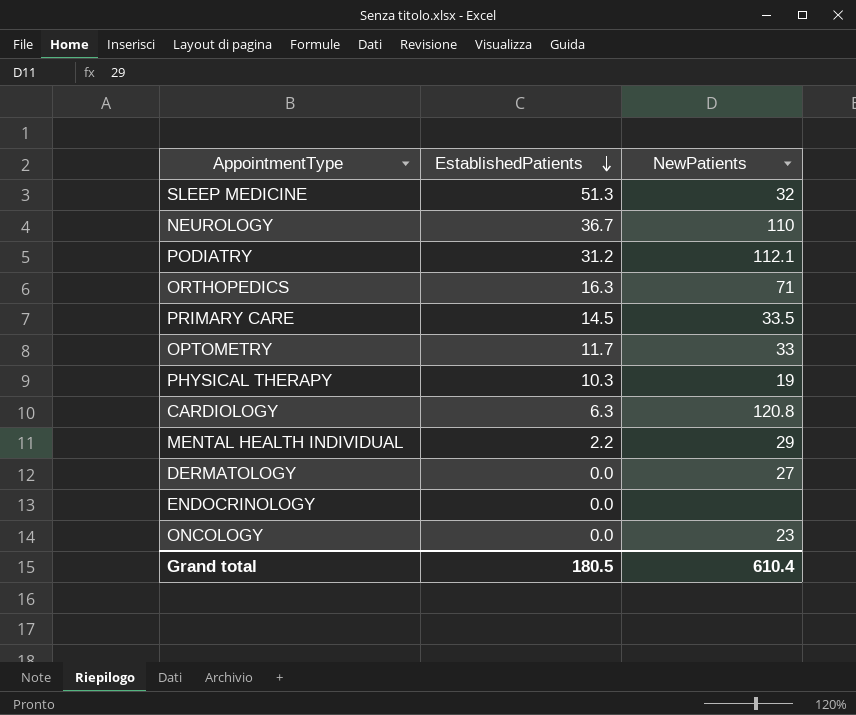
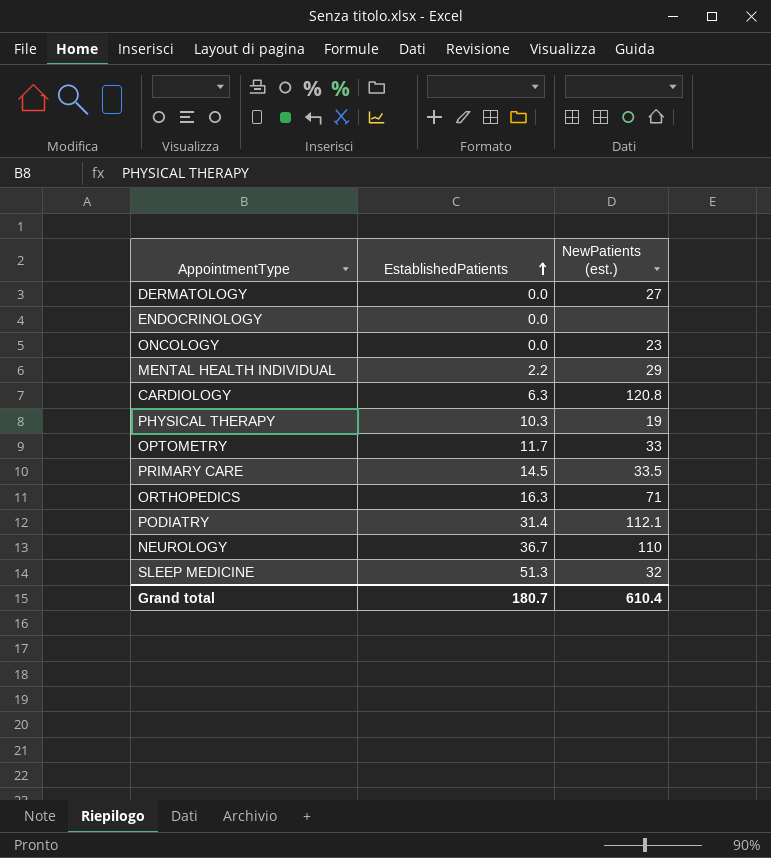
row order: EstablishedPatients descending -> EstablishedPatients ascending
column name: NewPatients -> NewPatients (est.)
PODIATRY | EstablishedPatients: 31.2 -> 31.4
Grand total | EstablishedPatients: 180.5 -> 180.7

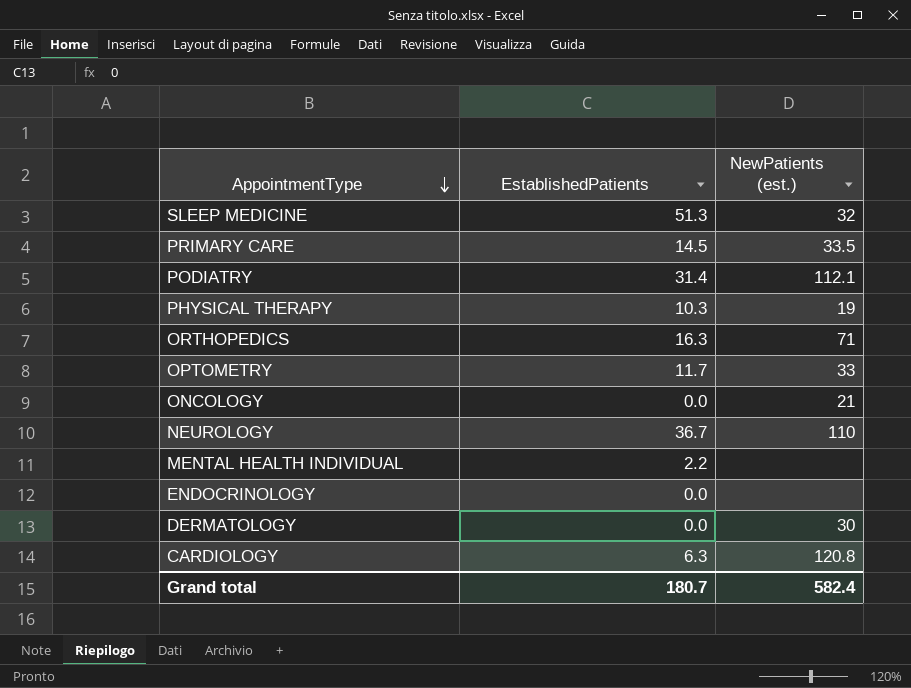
row order: EstablishedPatients ascending -> AppointmentType descending
ONCOLOGY | NewPatients (est.): 23 -> 21
MENTAL HEALTH INDIVIDUAL | NewPatients (est.): 29 -> none
DERMATOLOGY | NewPatients (est.): 27 -> 30
Grand total | NewPatients (est.): 610.4 -> 582.4

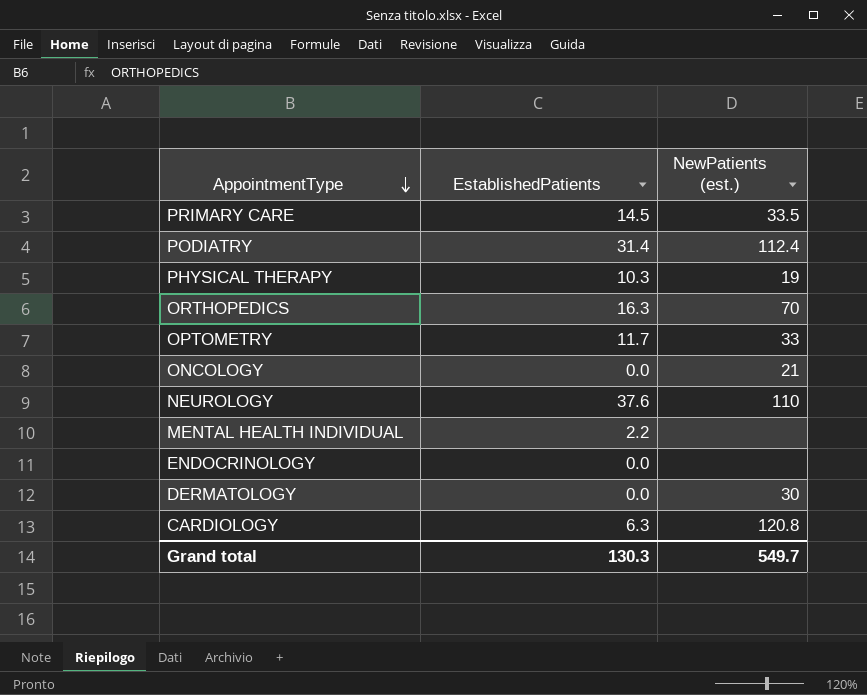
row SLEEP MEDICINE: 51.3 | 32 -> none
PODIATRY | NewPatients (est.): 112.1 -> 112.4
ORTHOPEDICS | NewPatients (est.): 71 -> 70
NEUROLOGY | EstablishedPatients: 36.7 -> 37.6
Grand total | EstablishedPatients: 180.7 -> 130.3
Grand total | NewPatients (est.): 582.4 -> 549.7

